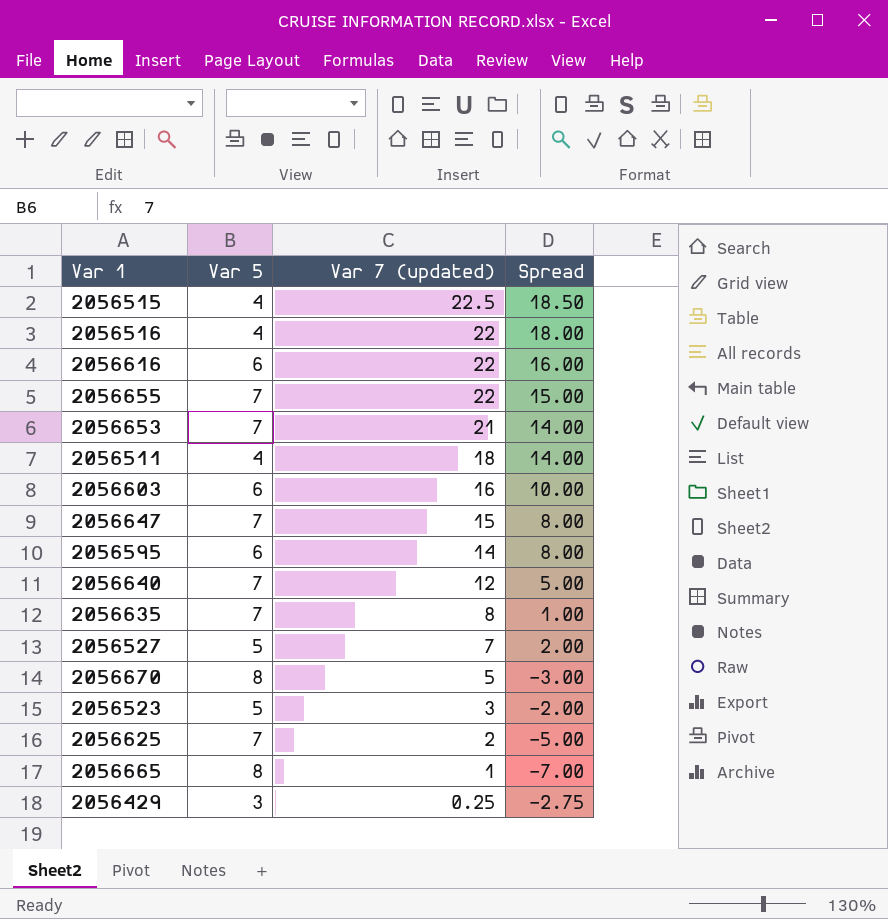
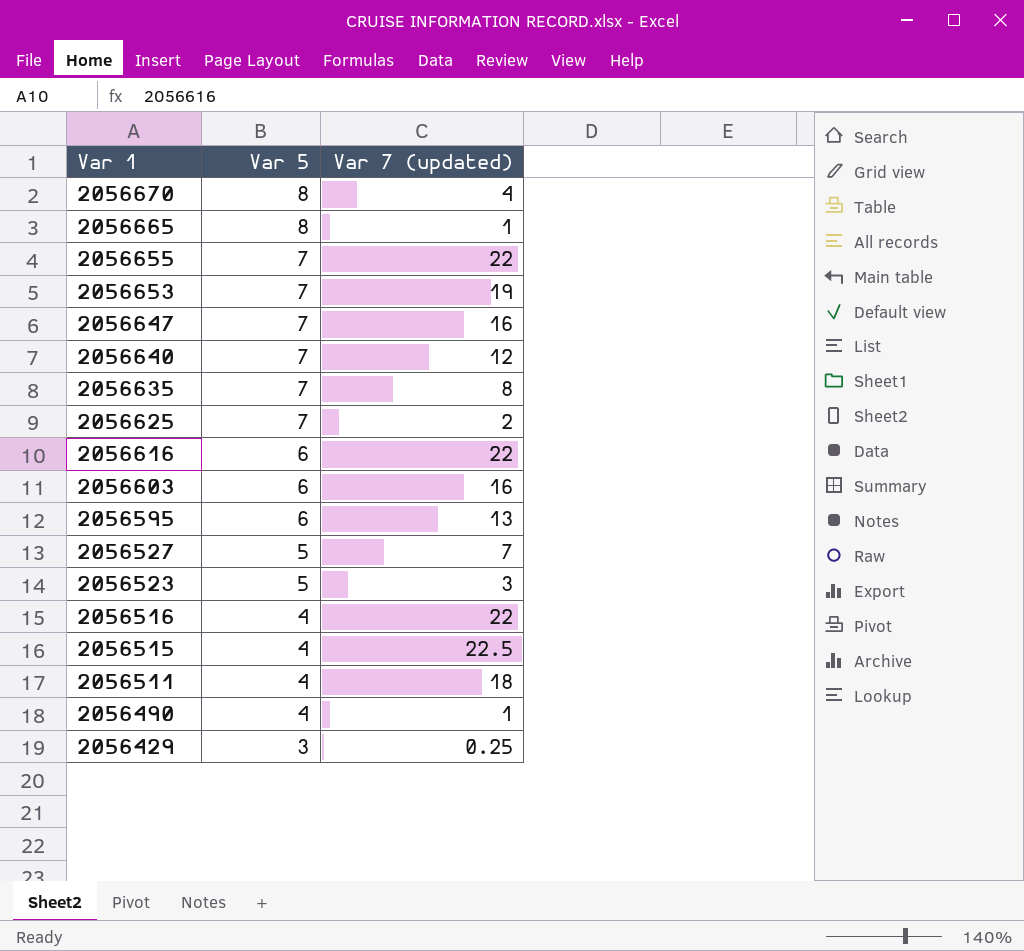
row order: Var 7 (updated) descending -> Var 1 descending
column Spread | formula: [Var 7 (updated)] - [Var 5] -> none
2056670 | Var 7 (updated): 5 -> 4
2056653 | Var 7 (updated): 21 -> 19
2056647 | Var 7 (updated): 15 -> 16
2056595 | Var 7 (updated): 14 -> 13
row 2056490: none -> 4 | 1

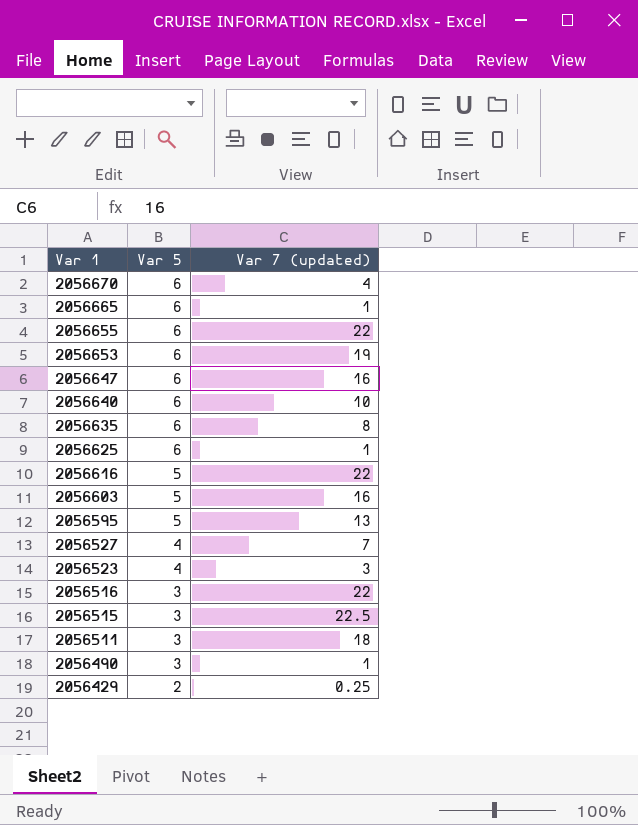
2056670 | Var 5: 8 -> 6
2056665 | Var 5: 8 -> 6
2056655 | Var 5: 7 -> 6
2056653 | Var 5: 7 -> 6
2056647 | Var 5: 7 -> 6
2056640 | Var 5: 7 -> 6
2056640 | Var 7 (updated): 12 -> 10
2056635 | Var 5: 7 -> 6
2056625 | Var 5: 7 -> 6
2056625 | Var 7 (updated): 2 -> 1
2056616 | Var 5: 6 -> 5
2056603 | Var 5: 6 -> 5
2056595 | Var 5: 6 -> 5
2056527 | Var 5: 5 -> 4
2056523 | Var 5: 5 -> 4
2056516 | Var 5: 4 -> 3
2056515 | Var 5: 4 -> 3
2056511 | Var 5: 4 -> 3
2056490 | Var 5: 4 -> 3
2056429 | Var 5: 3 -> 2

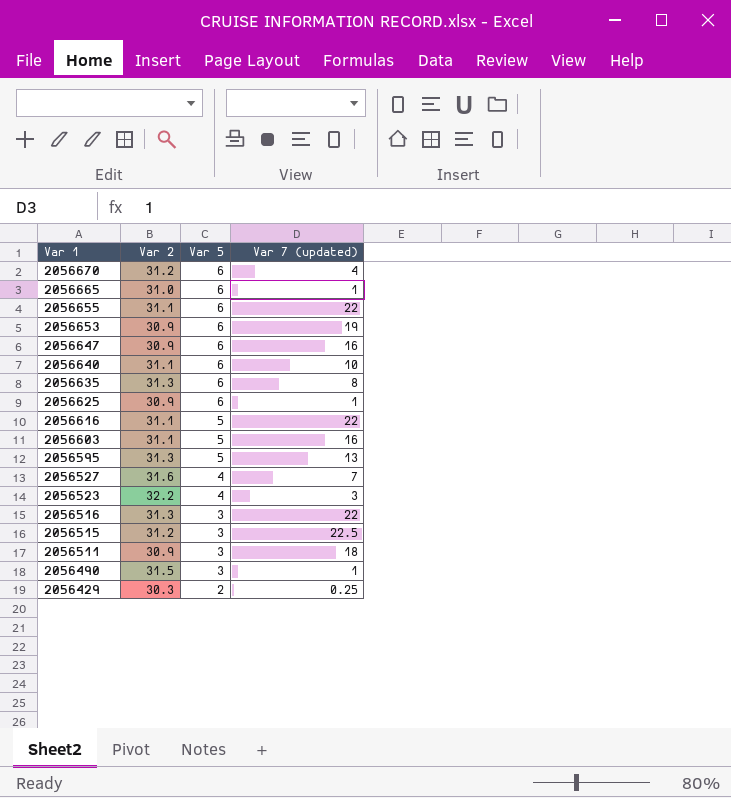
column Var 2 | position: none -> 2

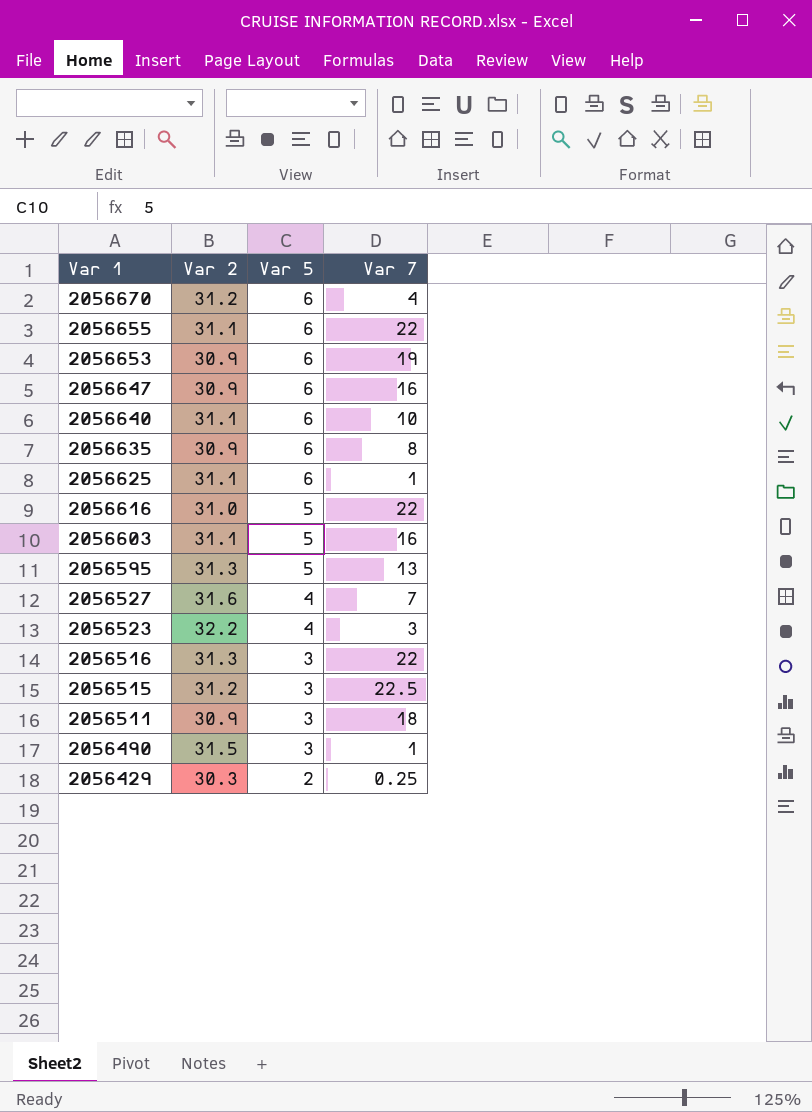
column name: Var 7 (updated) -> Var 7
row 2056665: 31.0 | 6 | 1 -> none
2056635 | Var 2: 31.3 -> 30.9
2056625 | Var 2: 30.9 -> 31.1
2056616 | Var 2: 31.1 -> 31.0

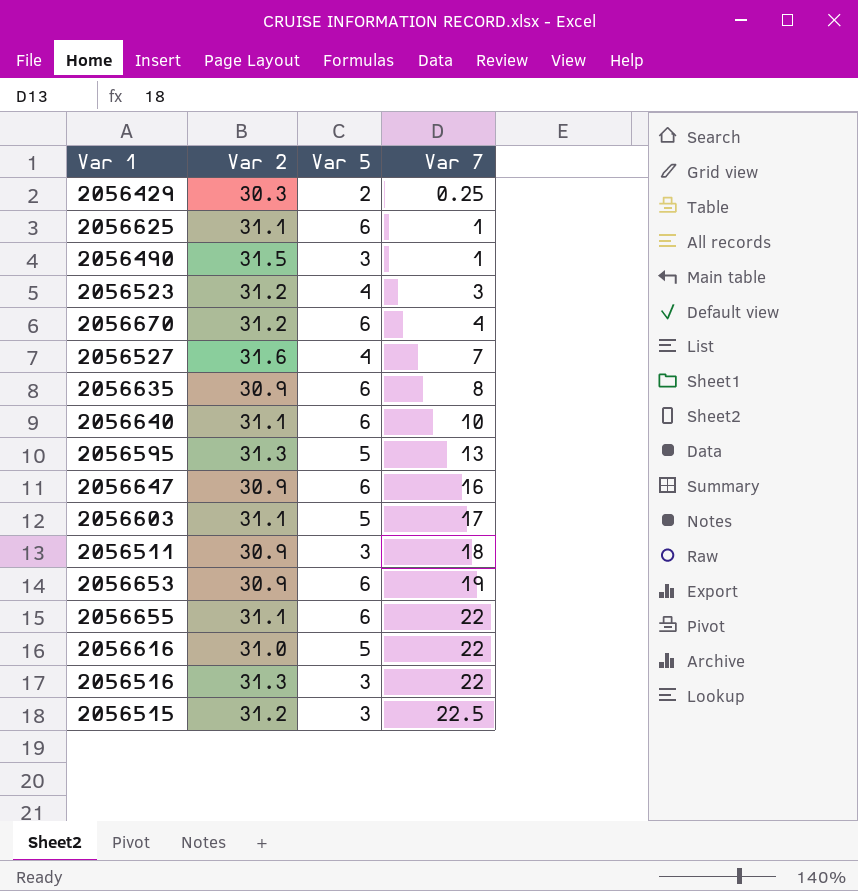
row order: Var 1 descending -> Var 7 ascending
2056523 | Var 2: 32.2 -> 31.2
2056603 | Var 7: 16 -> 17

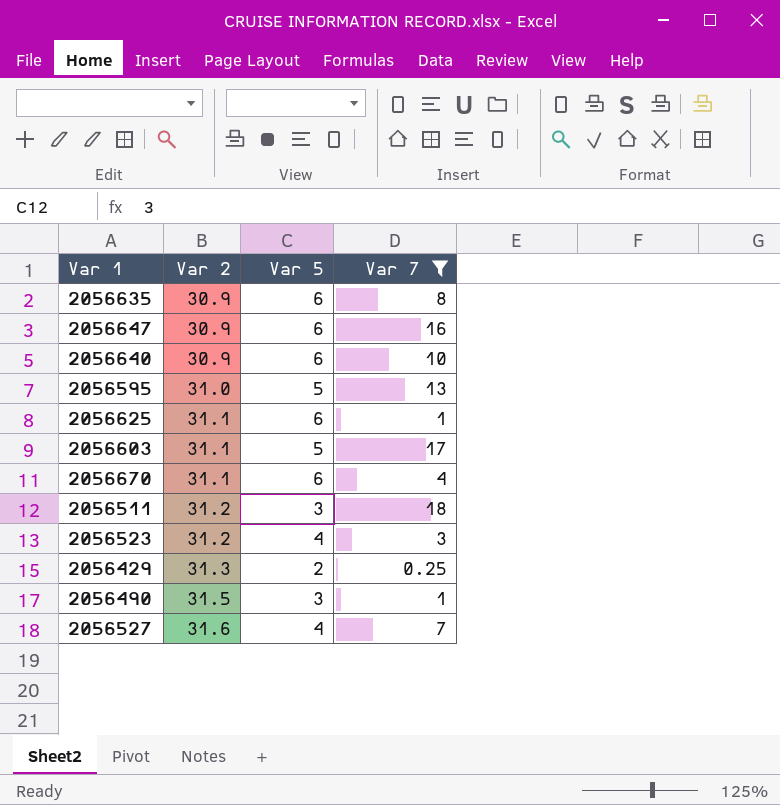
filter: none -> Var 7 <= 18
row order: Var 7 ascending -> Var 2 ascending
2056640 | Var 2: 31.1 -> 30.9
2056595 | Var 2: 31.3 -> 31.0
2056670 | Var 2: 31.2 -> 31.1
2056511 | Var 2: 30.9 -> 31.2
2056429 | Var 2: 30.3 -> 31.3

